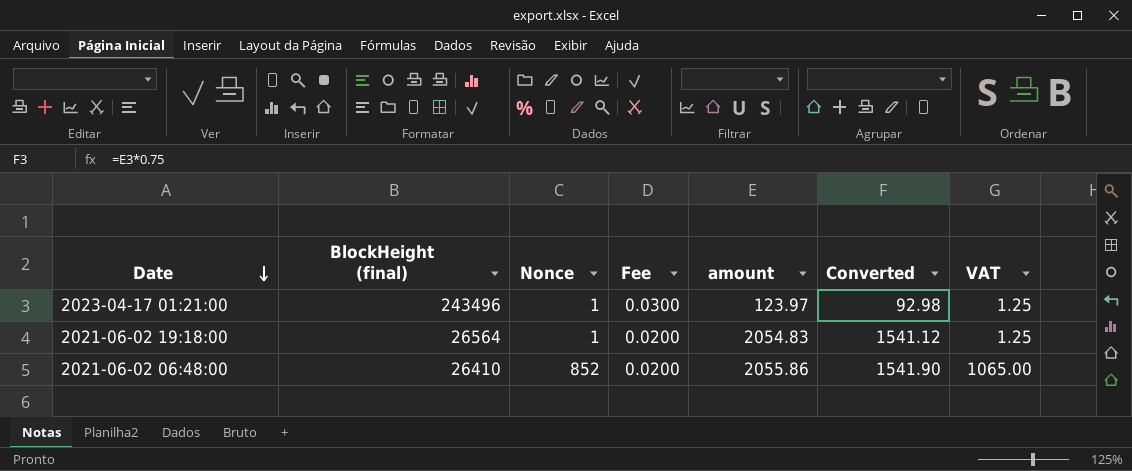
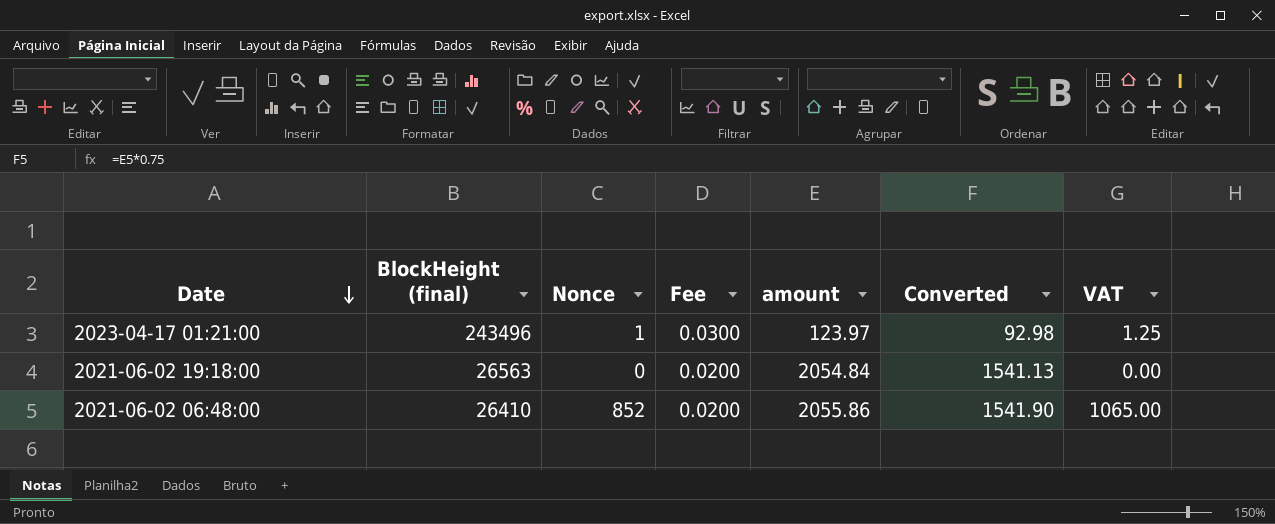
2021-06-02 19:18:00 | BlockHeight (final): 26564 -> 26563
2021-06-02 19:18:00 | Nonce: 1 -> 0
2021-06-02 19:18:00 | amount: 2054.83 -> 2054.84
2021-06-02 19:18:00 | Converted: 1541.12 -> 1541.13
2021-06-02 19:18:00 | VAT: 1.25 -> 0.00

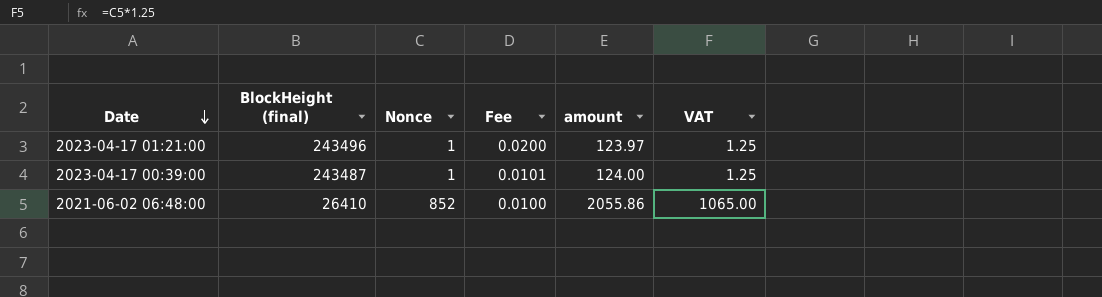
column Converted | formula: [amount] * 0.75 -> none
row 2021-06-02 19:18:00: 26563 | 0 | 0.0200 | 2054.84 | 1541.13 | 0.00 -> none
2023-04-17 01:21:00 | Fee: 0.0300 -> 0.0200
row 2023-04-17 00:39:00: none -> 243487 | 1 | 0.0101 | 124.00 | 1.25
2021-06-02 06:48:00 | Fee: 0.0200 -> 0.0100

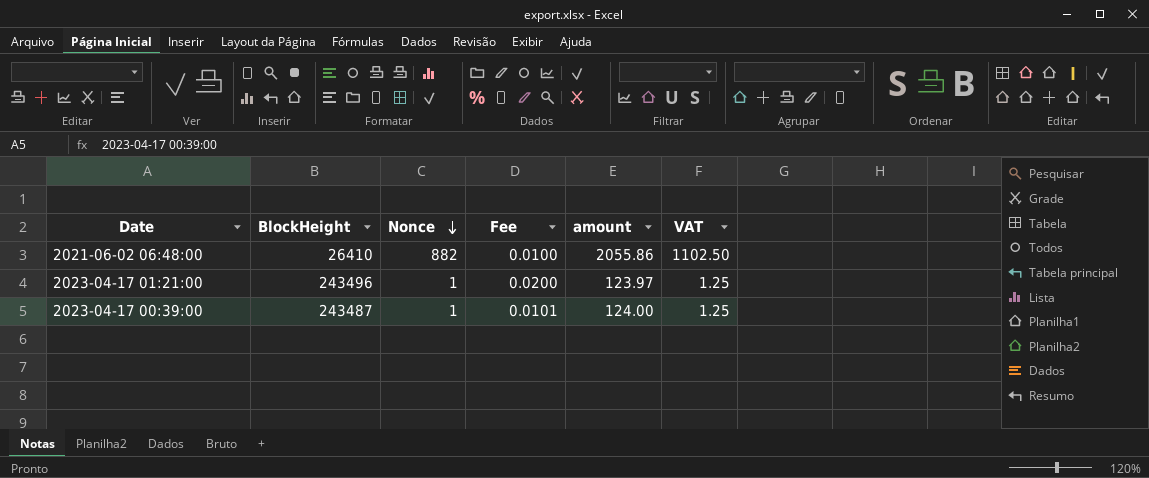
row order: Date descending -> Nonce descending
column name: BlockHeight (final) -> BlockHeight
2021-06-02 06:48:00 | Nonce: 852 -> 882
2021-06-02 06:48:00 | VAT: 1065.00 -> 1102.50

